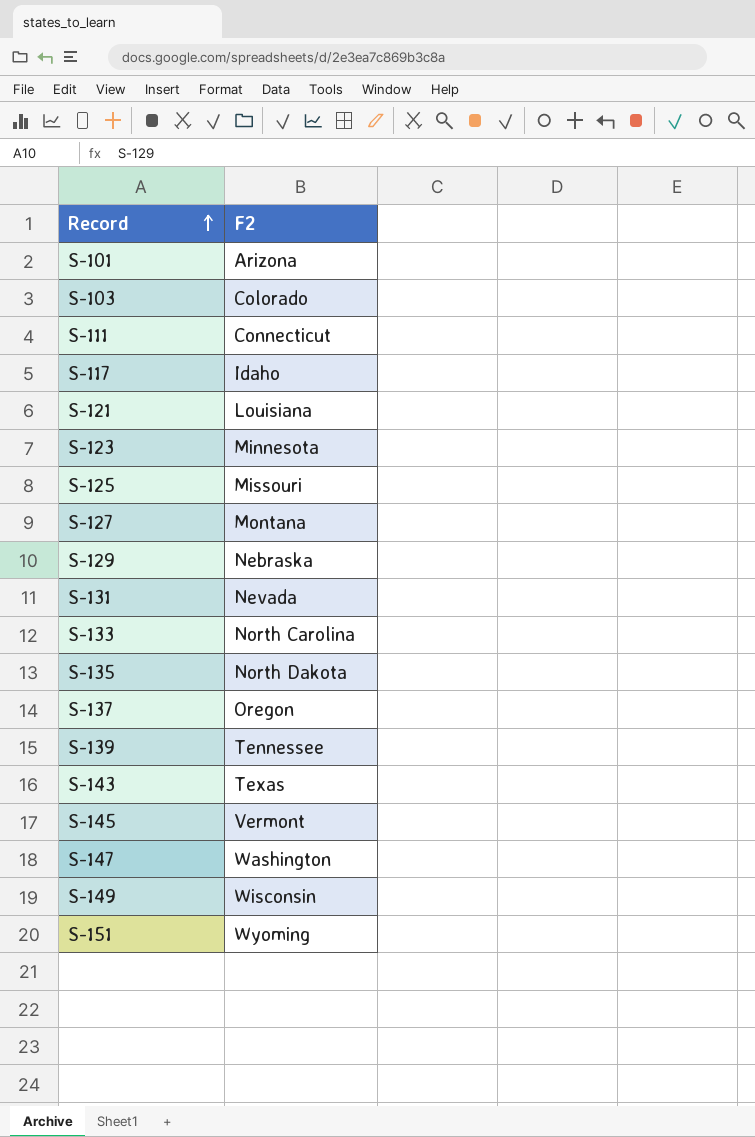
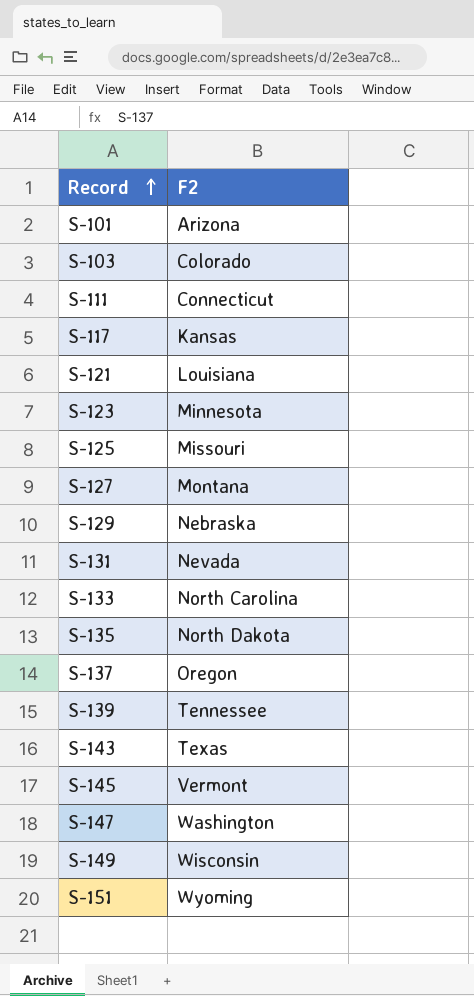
S-117 | F2: Idaho -> Kansas

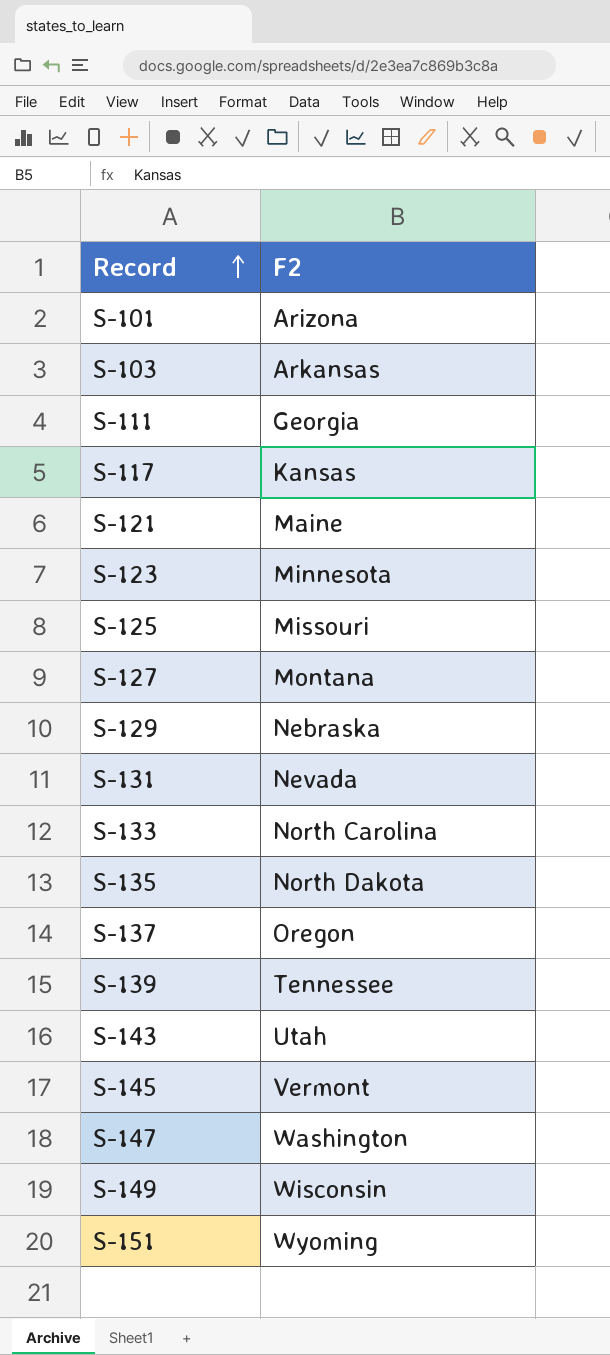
S-103 | F2: Colorado -> Arkansas
S-111 | F2: Connecticut -> Georgia
S-121 | F2: Louisiana -> Maine
S-143 | F2: Texas -> Utah

